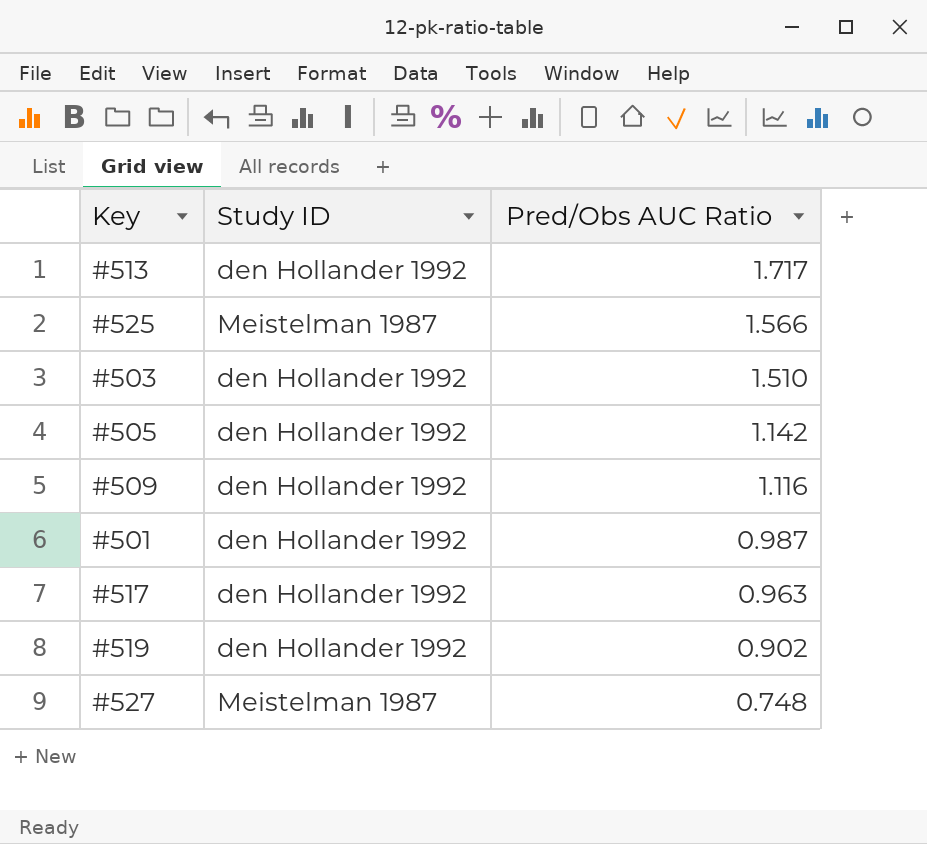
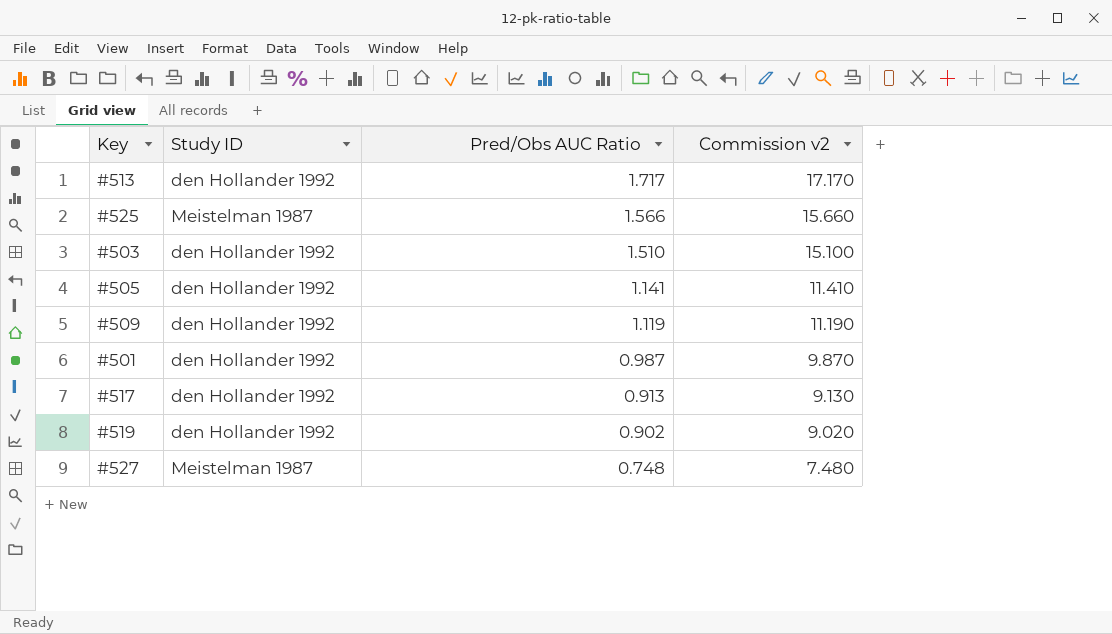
column Commission v2 | formula: none -> [Pred/Obs AUC Ratio] * 10
#505 | Pred/Obs AUC Ratio: 1.142 -> 1.141
#509 | Pred/Obs AUC Ratio: 1.116 -> 1.119
#517 | Pred/Obs AUC Ratio: 0.963 -> 0.913

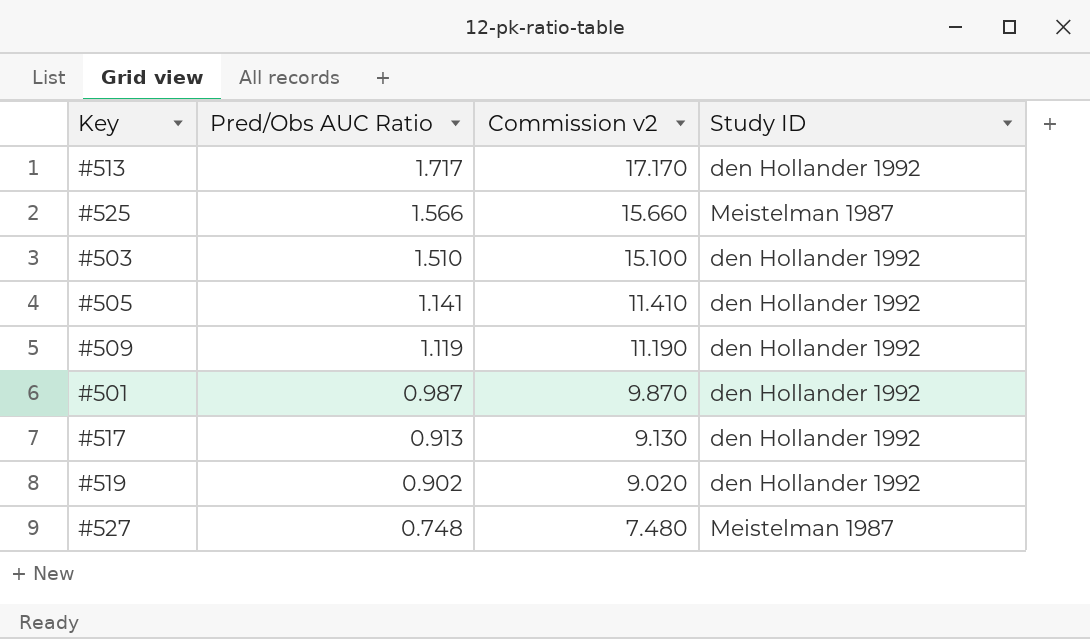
column Study ID | position: 2 -> 4

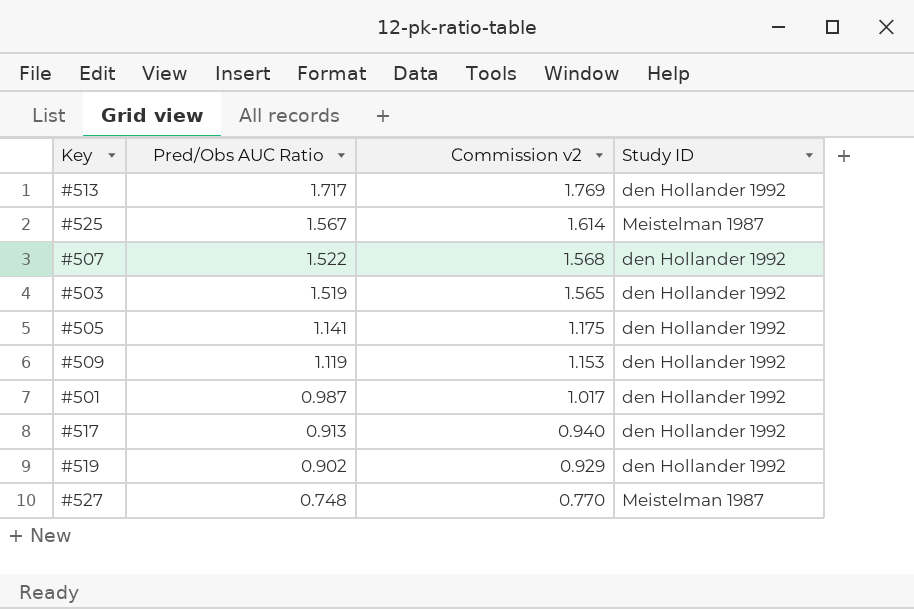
column Commission v2 | formula: [Pred/Obs AUC Ratio] * 10 -> [Pred/Obs AUC Ratio] * 1.03
#525 | Pred/Obs AUC Ratio: 1.566 -> 1.567
row #507: none -> 1.522 | 1.568 | den Hollander 1992
#503 | Pred/Obs AUC Ratio: 1.510 -> 1.519

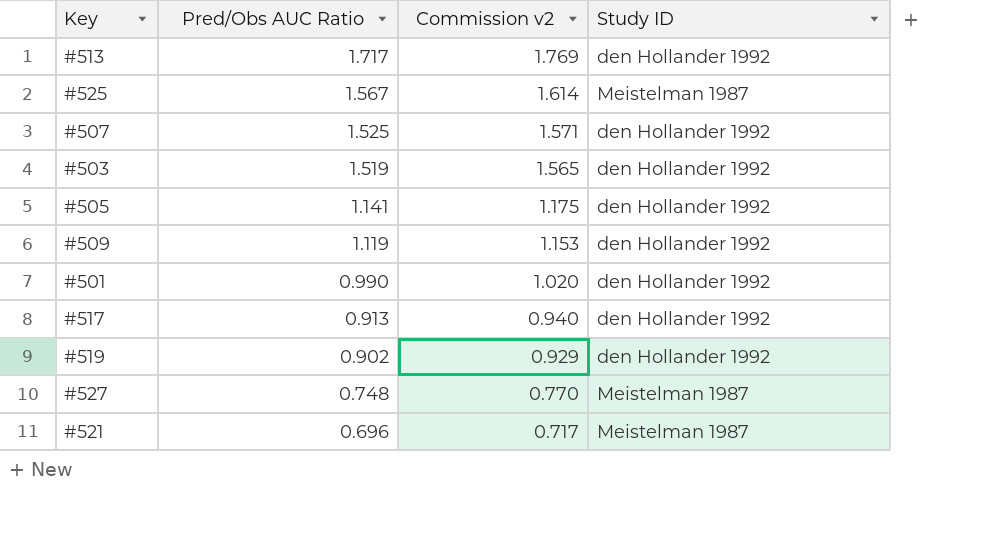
#507 | Pred/Obs AUC Ratio: 1.522 -> 1.525
#507 | Commission v2: 1.568 -> 1.571
#501 | Pred/Obs AUC Ratio: 0.987 -> 0.990
#501 | Commission v2: 1.017 -> 1.020
row #521: none -> 0.696 | 0.717 | Meistelman 1987

